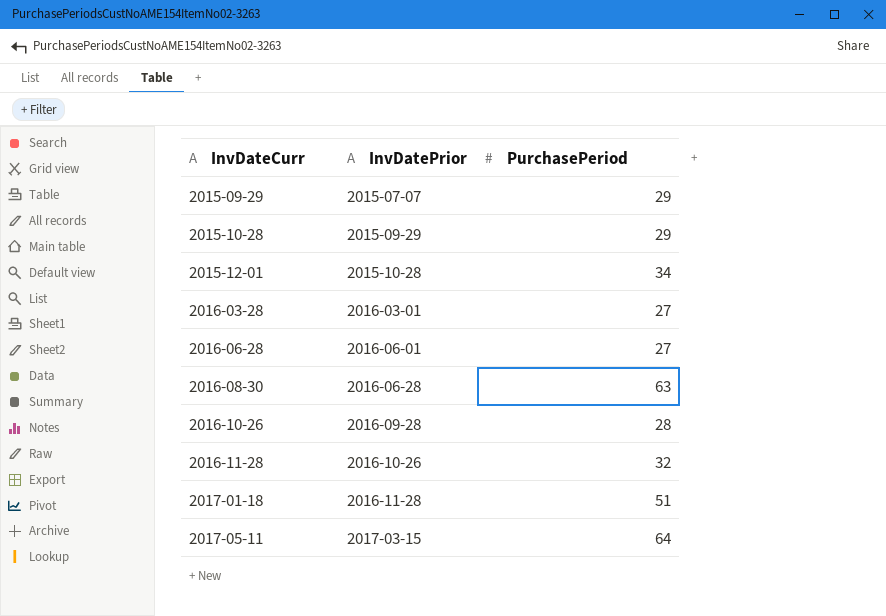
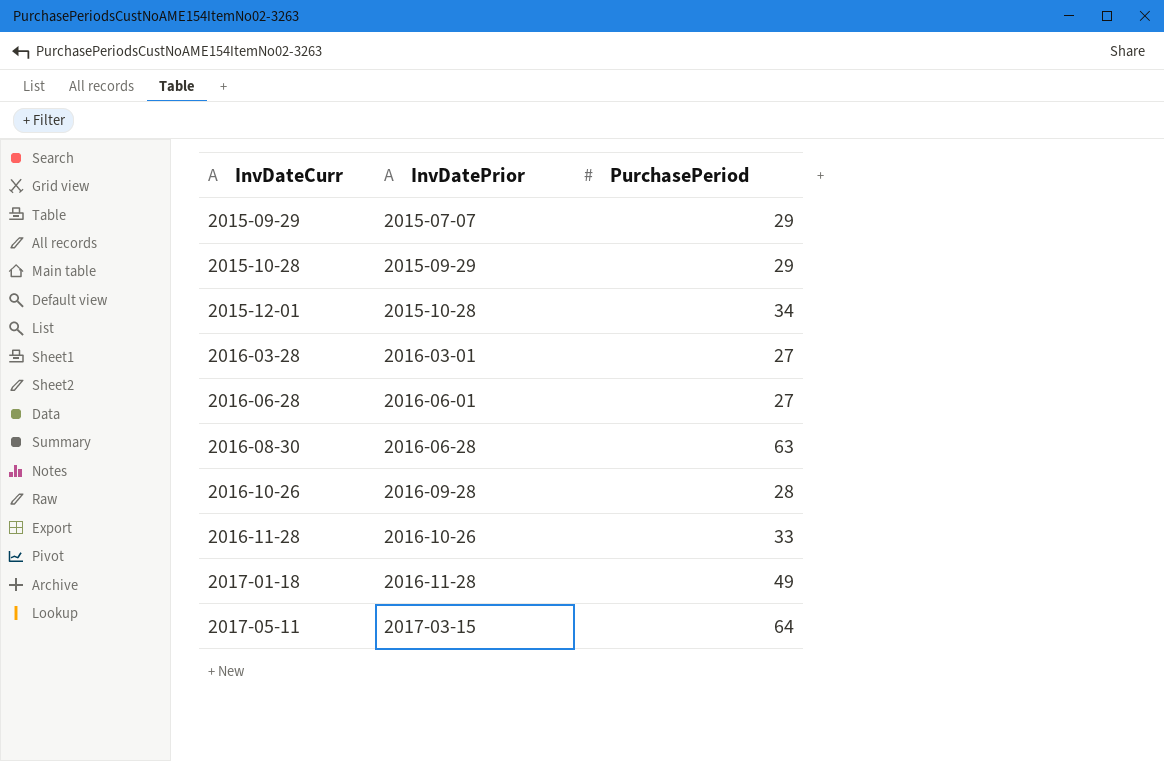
2016-11-28 | PurchasePeriod: 32 -> 33
2017-01-18 | PurchasePeriod: 51 -> 49

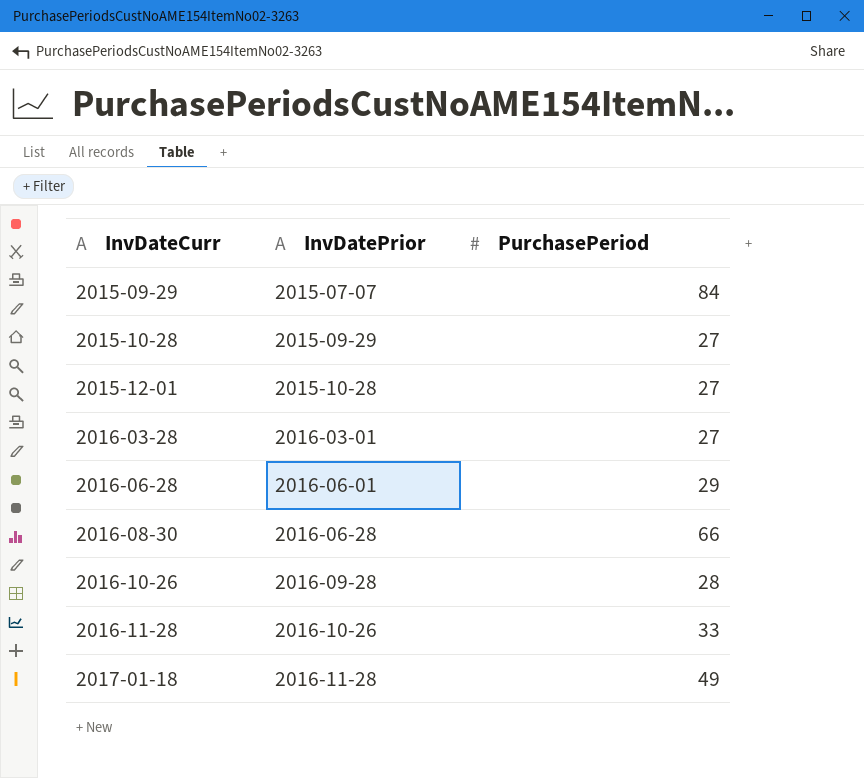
row 2017-05-11: 2017-03-15 | 64 -> none
2015-09-29 | PurchasePeriod: 29 -> 84
2015-10-28 | PurchasePeriod: 29 -> 27
2015-12-01 | PurchasePeriod: 34 -> 27
2016-06-28 | PurchasePeriod: 27 -> 29
2016-08-30 | PurchasePeriod: 63 -> 66

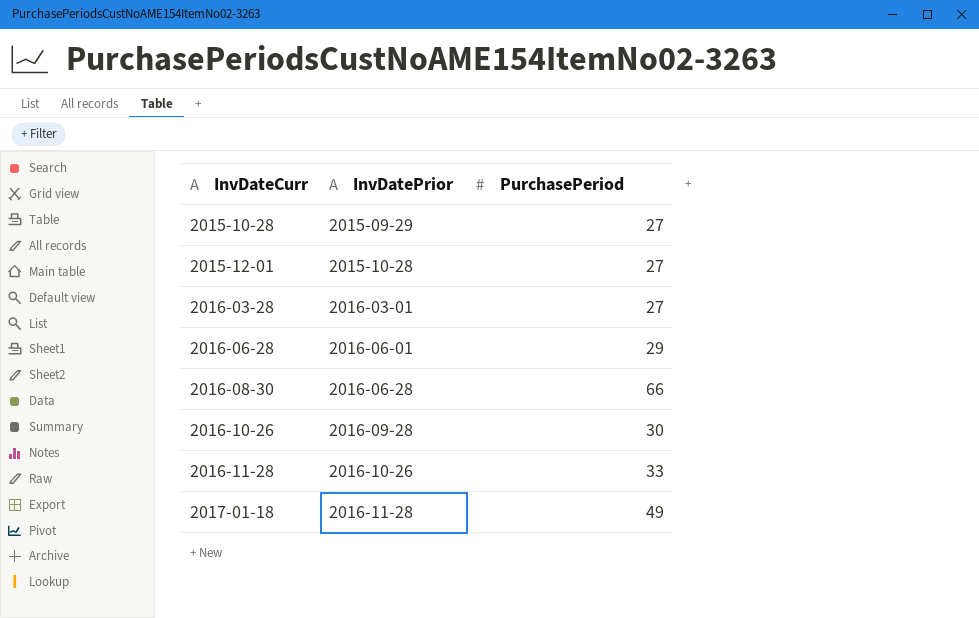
row 2015-09-29: 2015-07-07 | 84 -> none
2016-10-26 | PurchasePeriod: 28 -> 30

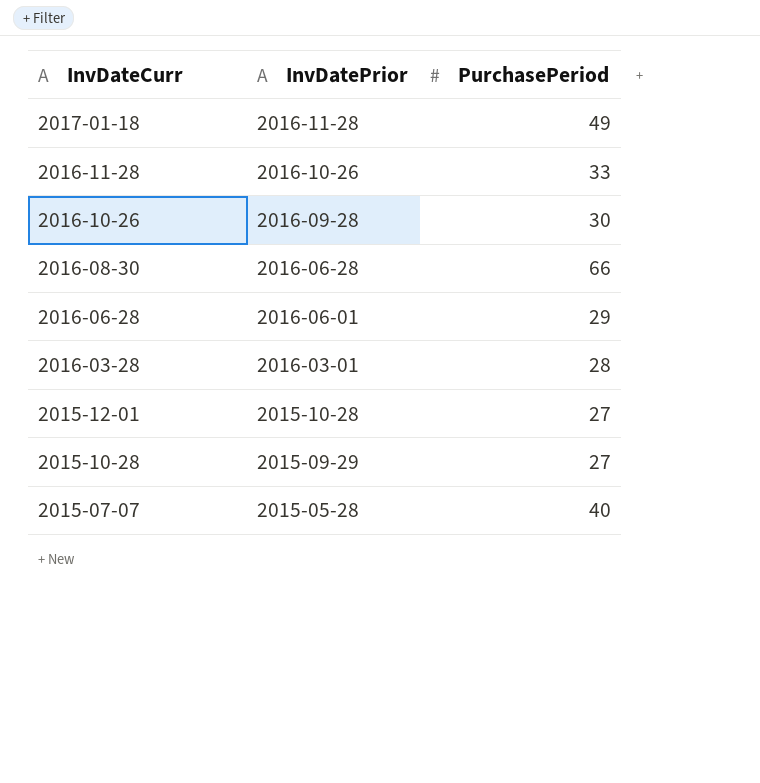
row order: InvDateCurr ascending -> InvDateCurr descending
2016-03-28 | PurchasePeriod: 27 -> 28
row 2015-07-07: none -> 2015-05-28 | 40

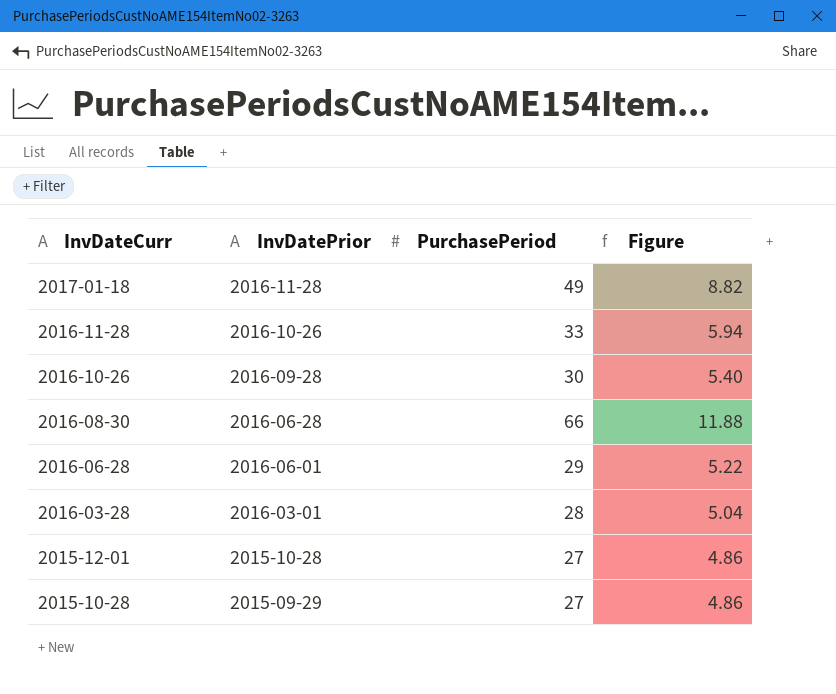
column Figure | formula: none -> [PurchasePeriod] * 0.18
row 2015-07-07: 2015-05-28 | 40 -> none

